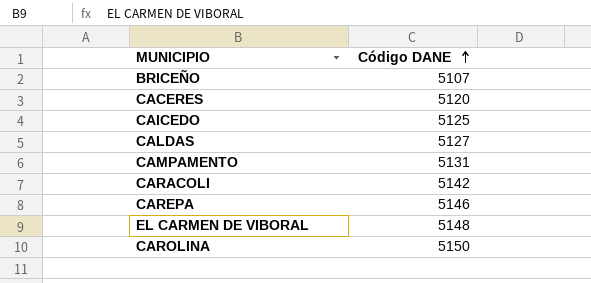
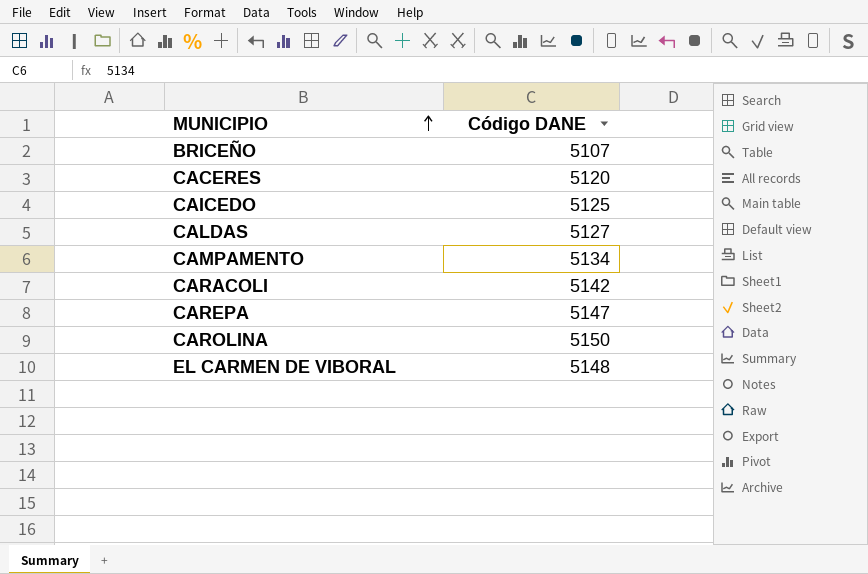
row order: Código DANE ascending -> MUNICIPIO ascending
CAMPAMENTO | Código DANE: 5131 -> 5134
CAREPA | Código DANE: 5146 -> 5147

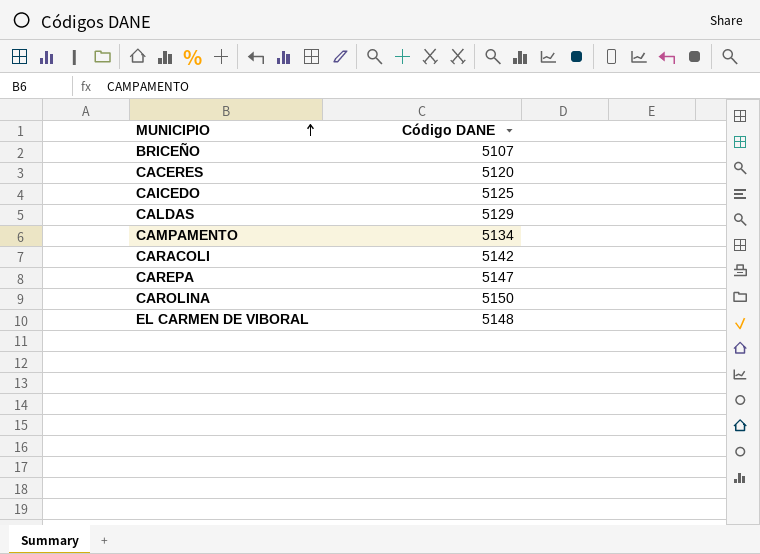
CALDAS | Código DANE: 5127 -> 5129

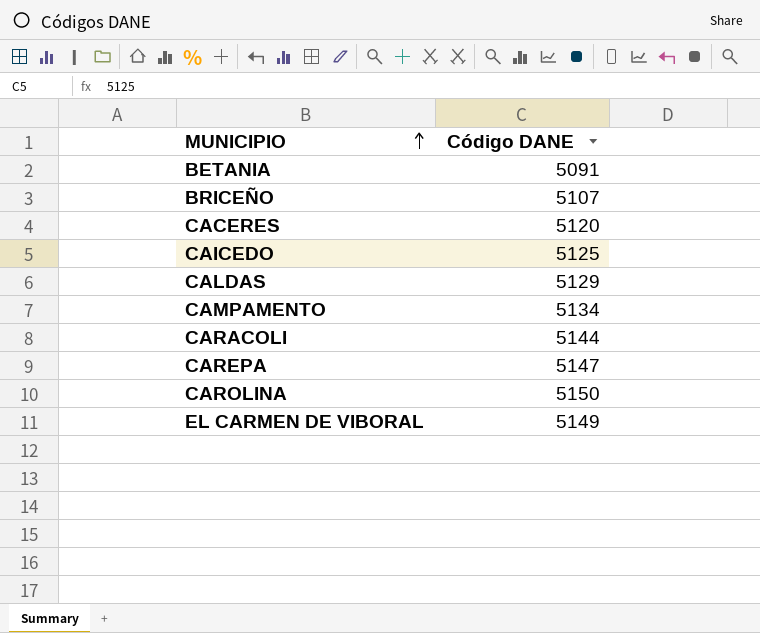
row BETANIA: none -> 5091
CARACOLI | Código DANE: 5142 -> 5144
EL CARMEN DE VIBORAL | Código DANE: 5148 -> 5149

